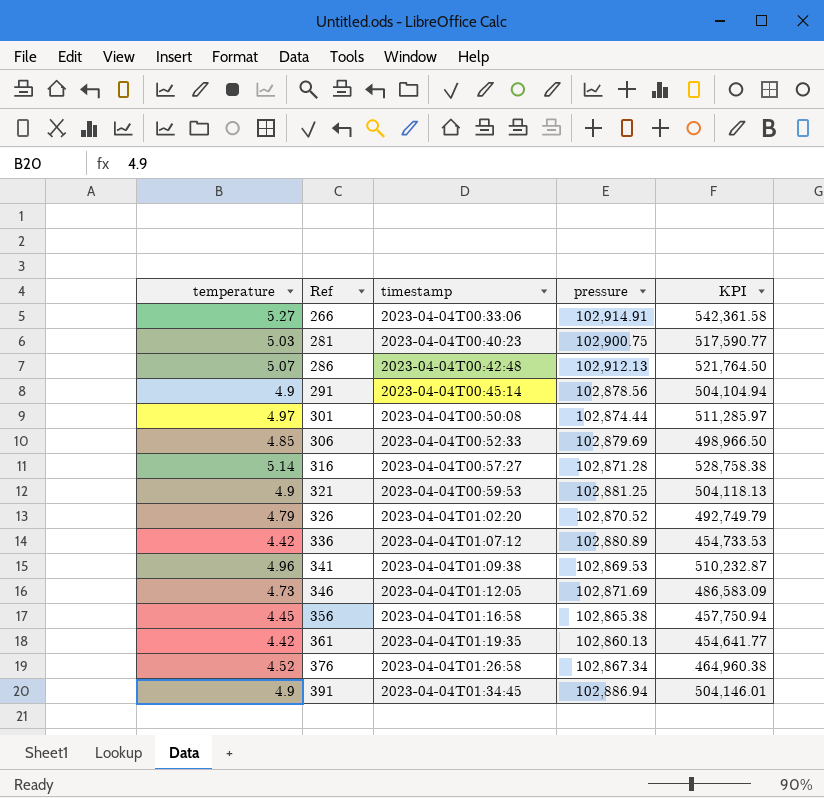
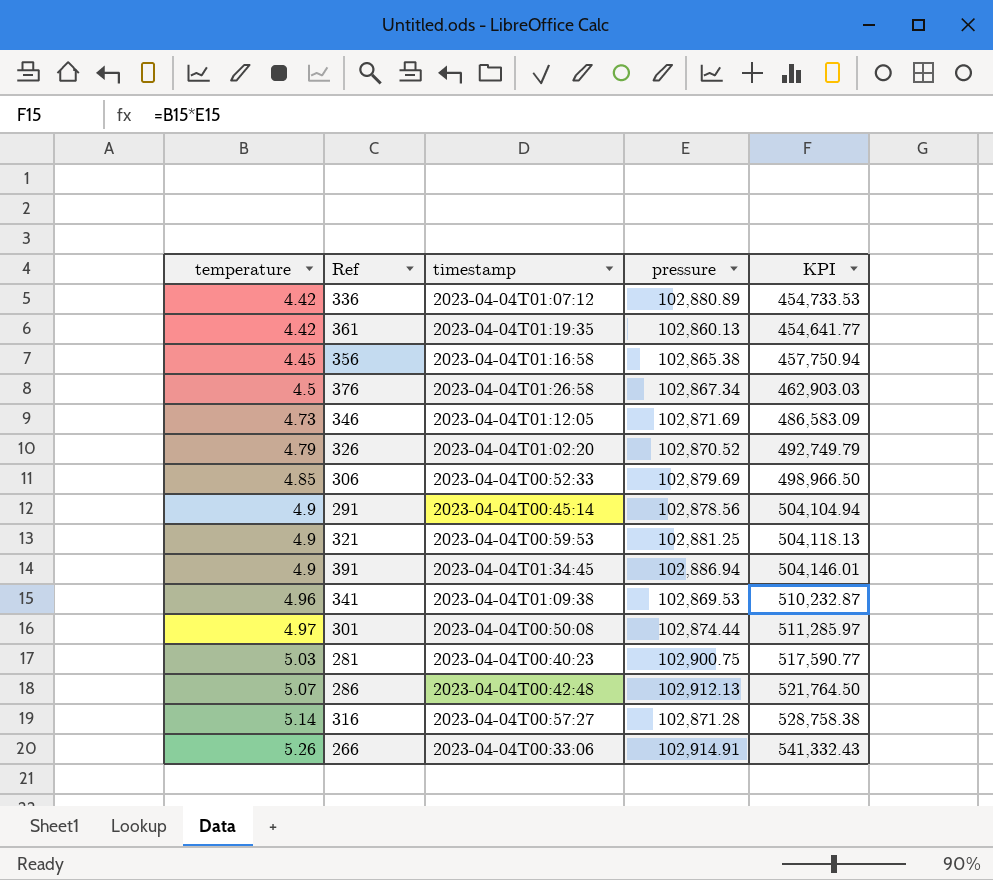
row order: Ref ascending -> temperature ascending
376 | temperature: 4.52 -> 4.5
376 | KPI: 464,960.38 -> 462,903.03
266 | temperature: 5.27 -> 5.26
266 | KPI: 542,361.58 -> 541,332.43

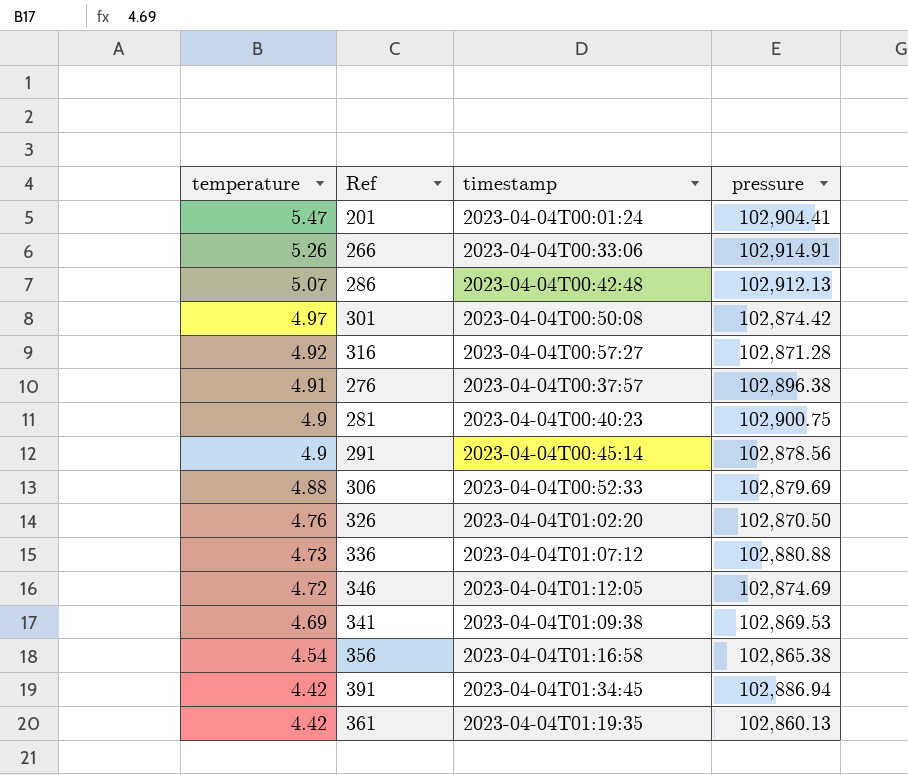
row order: temperature ascending -> temperature descending
column KPI | formula: [temperature] * [pressure] -> none
row 376: 4.5 | 2023-04-04T01:26:58 | 102,867.34 | 462,903.03 -> none
row 321: 4.9 | 2023-04-04T00:59:53 | 102,881.25 | 504,118.13 -> none
row 201: none -> 5.47 | 2023-04-04T00:01:24 | 102,904.41
301 | pressure: 102,874.44 -> 102,874.42
316 | temperature: 5.14 -> 4.92
row 276: none -> 4.91 | 2023-04-04T00:37:57 | 102,896.38
281 | temperature: 5.03 -> 4.9
306 | temperature: 4.85 -> 4.88
326 | temperature: 4.79 -> 4.76
326 | pressure: 102,870.52 -> 102,870.50
336 | temperature: 4.42 -> 4.73
336 | pressure: 102,880.89 -> 102,880.88
346 | temperature: 4.73 -> 4.72
346 | pressure: 102,871.69 -> 102,874.69
341 | temperature: 4.96 -> 4.69
356 | temperature: 4.45 -> 4.54
391 | temperature: 4.9 -> 4.42

